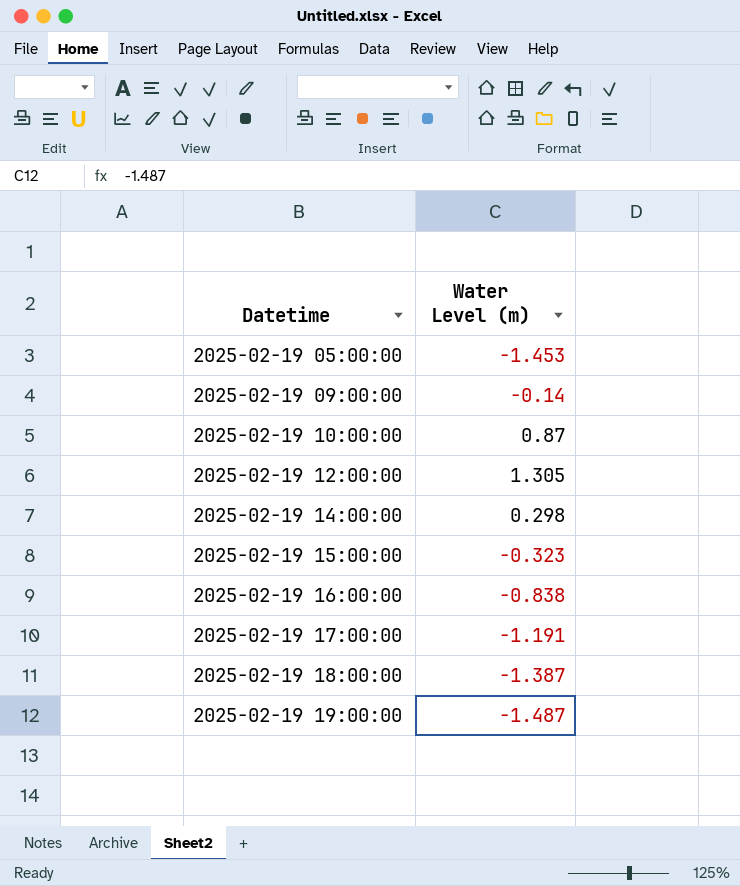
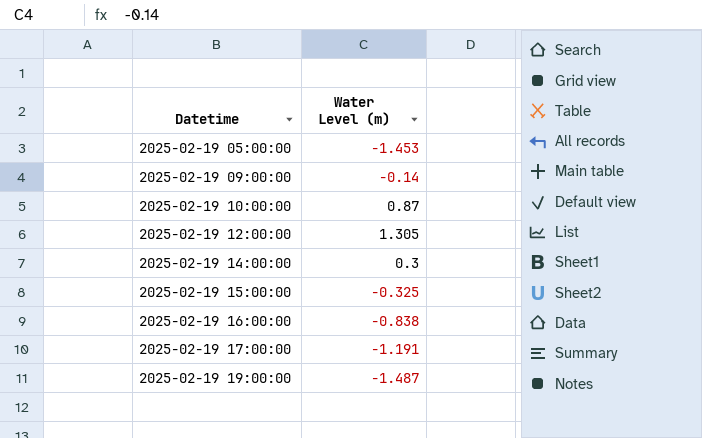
row 2025-02-19 18:00:00: -1.387 -> none
2025-02-19 14:00:00 | Water Level (m): 0.298 -> 0.3
2025-02-19 15:00:00 | Water Level (m): -0.323 -> -0.325

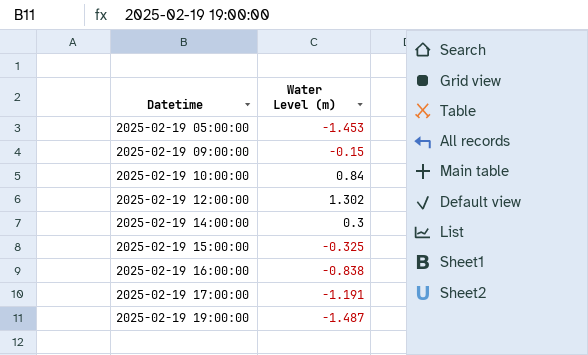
2025-02-19 09:00:00 | Water Level (m): -0.14 -> -0.15
2025-02-19 10:00:00 | Water Level (m): 0.87 -> 0.84
2025-02-19 12:00:00 | Water Level (m): 1.305 -> 1.302

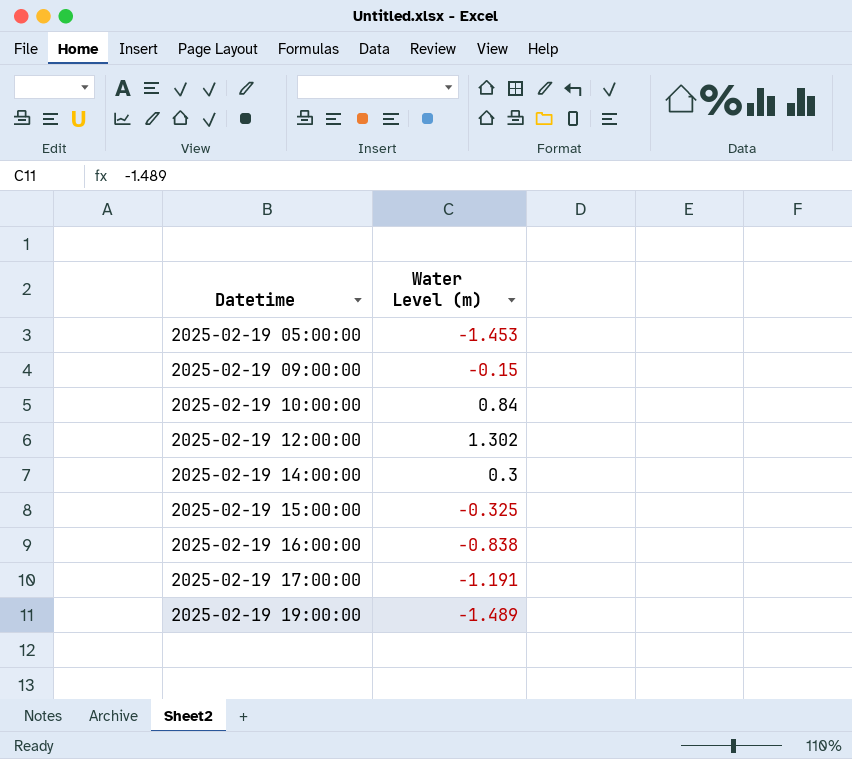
2025-02-19 19:00:00 | Water Level (m): -1.487 -> -1.489

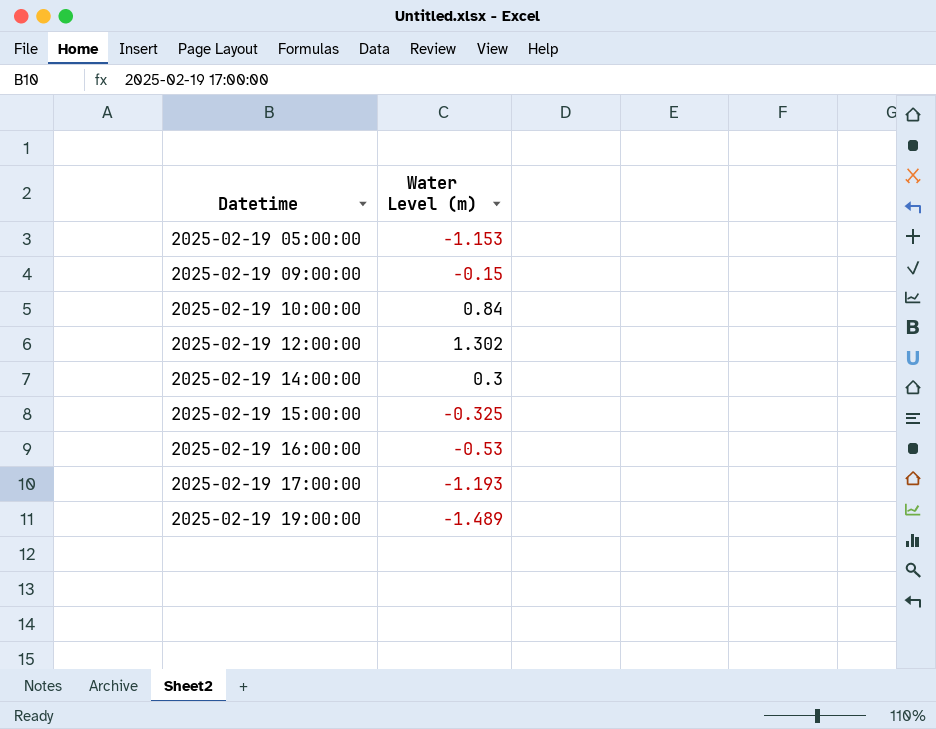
2025-02-19 05:00:00 | Water Level (m): -1.453 -> -1.153
2025-02-19 16:00:00 | Water Level (m): -0.838 -> -0.53
2025-02-19 17:00:00 | Water Level (m): -1.191 -> -1.193

